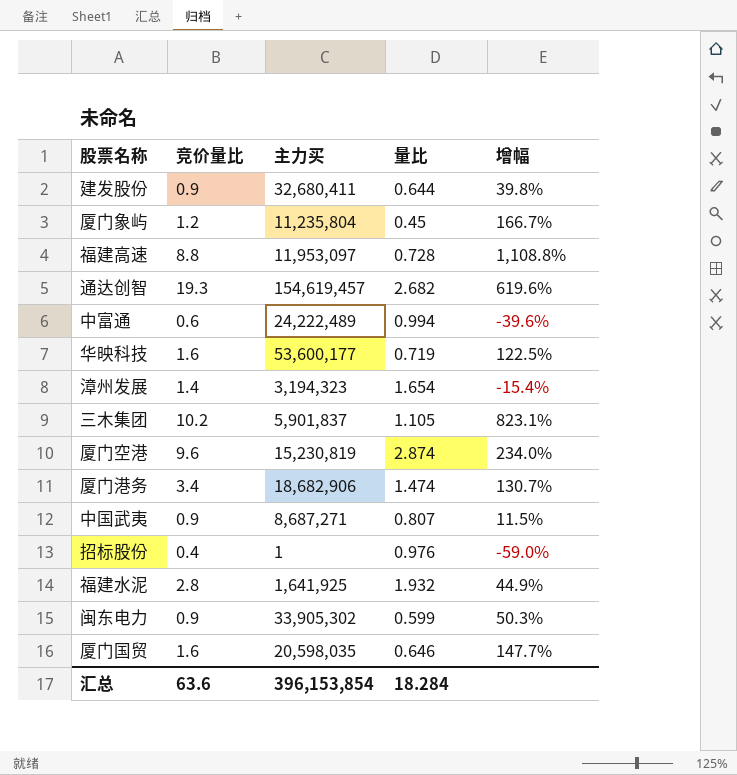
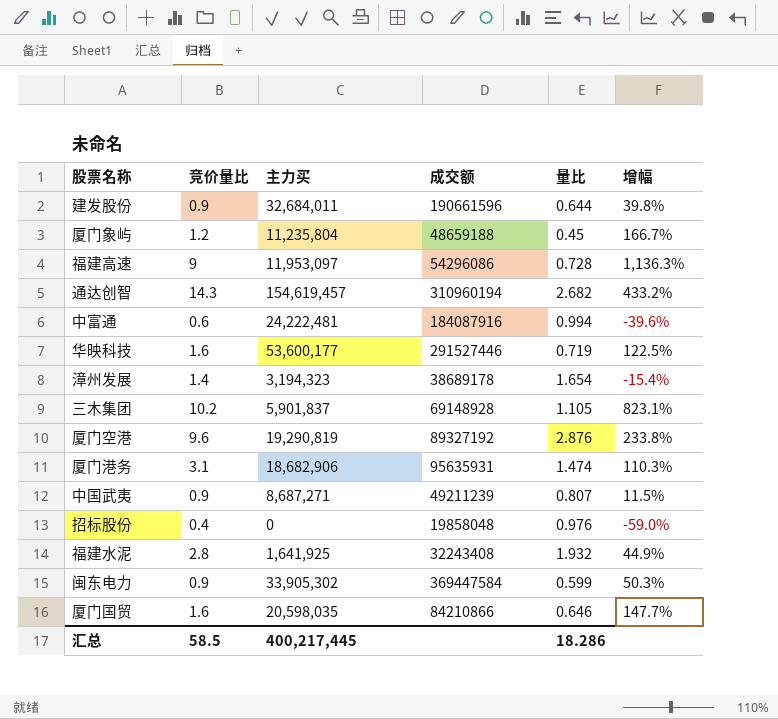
column 成交额 | position: none -> 4
建发股份 | 主力买: 32,680,411 -> 32,684,011
福建高速 | 竞价量比: 8.8 -> 9
福建高速 | 增幅: 1,108.8% -> 1,136.3%
通达创智 | 竞价量比: 19.3 -> 14.3
通达创智 | 增幅: 619.6% -> 433.2%
中富通 | 主力买: 24,222,489 -> 24,222,481
厦门空港 | 主力买: 15,230,819 -> 19,290,819
厦门空港 | 量比: 2.874 -> 2.876
厦门空港 | 增幅: 234.0% -> 233.8%
厦门港务 | 竞价量比: 3.4 -> 3.1
厦门港务 | 增幅: 130.7% -> 110.3%
招标股份 | 主力买: 1 -> 0
汇总 | 竞价量比: 63.6 -> 58.5
汇总 | 主力买: 396,153,854 -> 400,217,445
汇总 | 量比: 18.284 -> 18.286

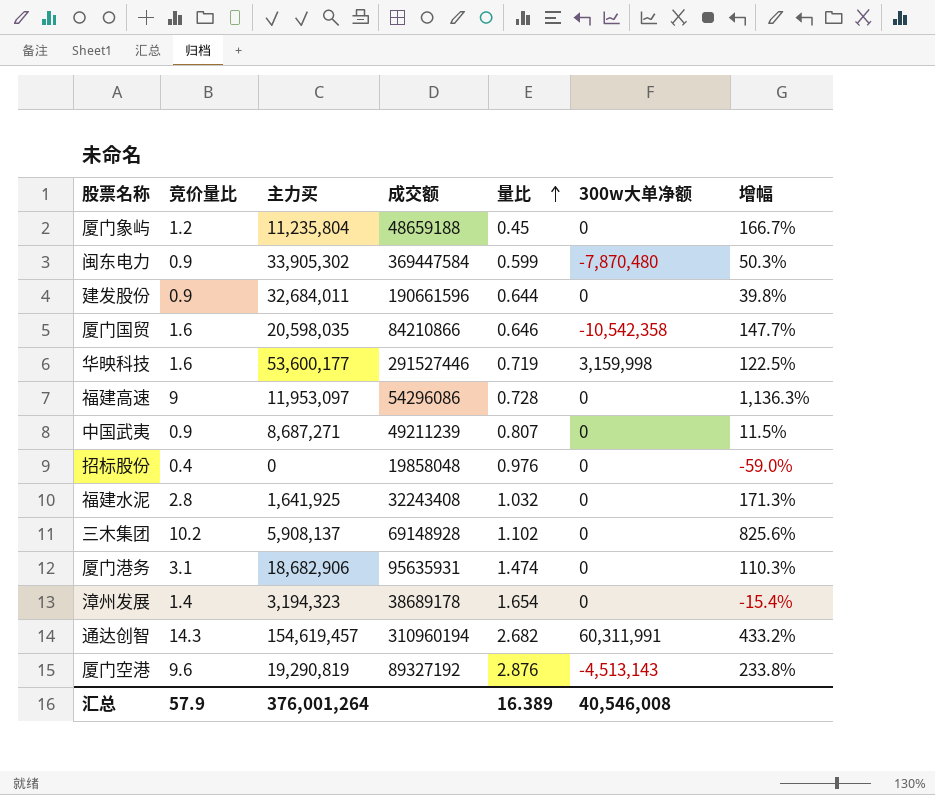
row order: none -> 量比 ascending
column 300w大单净额 | position: none -> 6
row 中富通: 0.6 | 24,222,481 | 184087916 | 0.994 | -39.6% -> none
福建水泥 | 量比: 1.932 -> 1.032
福建水泥 | 增幅: 44.9% -> 171.3%
三木集团 | 主力买: 5,901,837 -> 5,908,137
三木集团 | 量比: 1.105 -> 1.102
三木集团 | 增幅: 823.1% -> 825.6%
汇总 | 竞价量比: 58.5 -> 57.9
汇总 | 主力买: 400,217,445 -> 376,001,264
汇总 | 量比: 18.286 -> 16.389

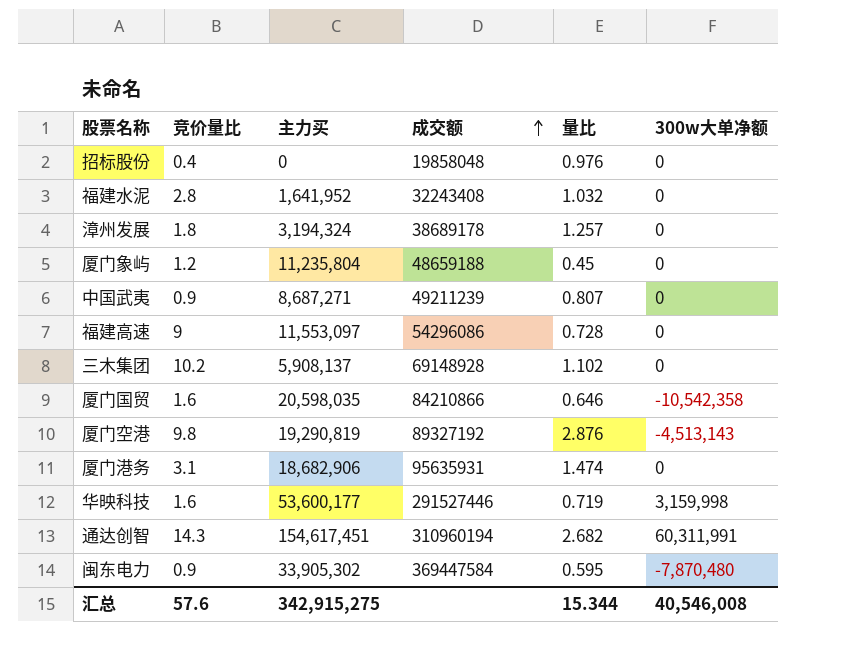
row order: 量比 ascending -> 成交额 ascending
column 增幅 | formula: ([竞价量比] - [量比]) / [量比] -> none
row 建发股份: 0.9 | 32,684,011 | 190661596 | 0.644 | 0 | 39.8% -> none
福建水泥 | 主力买: 1,641,925 -> 1,641,952
漳州发展 | 竞价量比: 1.4 -> 1.8
漳州发展 | 主力买: 3,194,323 -> 3,194,324
漳州发展 | 量比: 1.654 -> 1.257
福建高速 | 主力买: 11,953,097 -> 11,553,097
厦门空港 | 竞价量比: 9.6 -> 9.8
通达创智 | 主力买: 154,619,457 -> 154,617,451
闽东电力 | 量比: 0.599 -> 0.595
汇总 | 竞价量比: 57.9 -> 57.6
汇总 | 主力买: 376,001,264 -> 342,915,275
汇总 | 量比: 16.389 -> 15.344

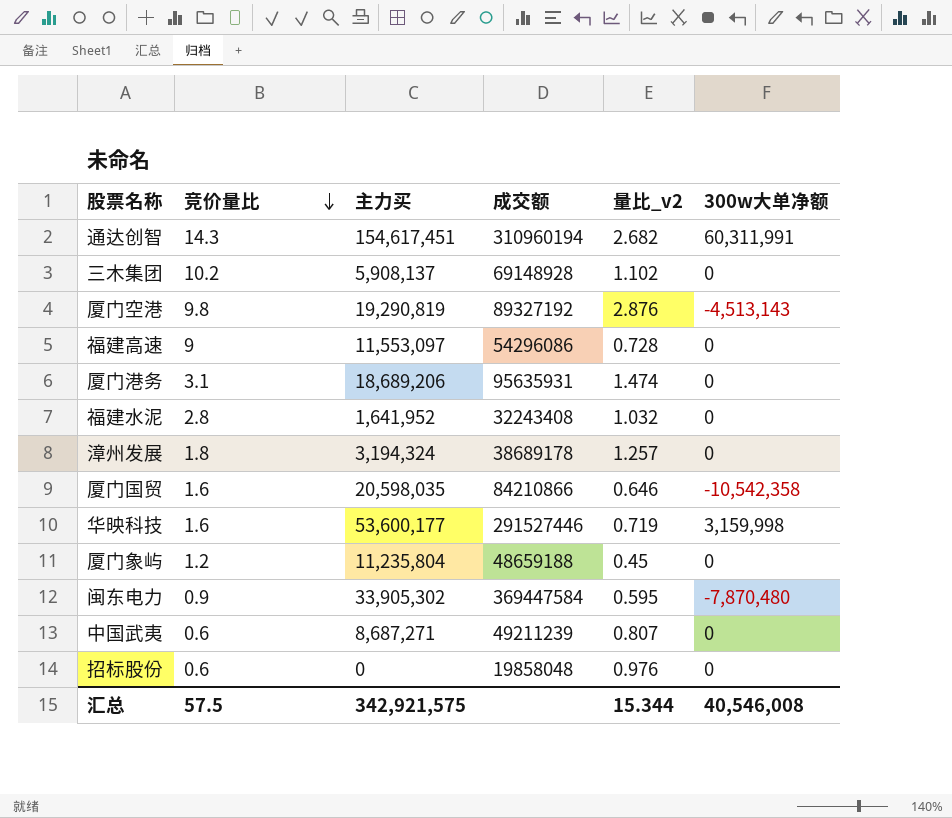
row order: 成交额 ascending -> 竞价量比 descending
column name: 量比 -> 量比_v2
厦门港务 | 主力买: 18,682,906 -> 18,689,206
中国武夷 | 竞价量比: 0.9 -> 0.6
招标股份 | 竞价量比: 0.4 -> 0.6
汇总 | 竞价量比: 57.6 -> 57.5
汇总 | 主力买: 342,915,275 -> 342,921,575

